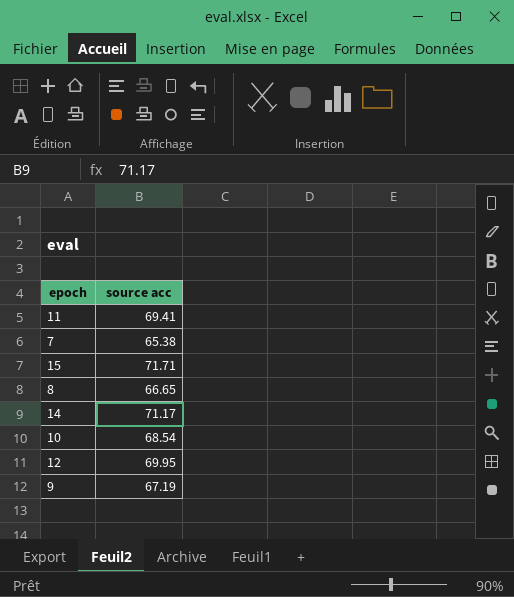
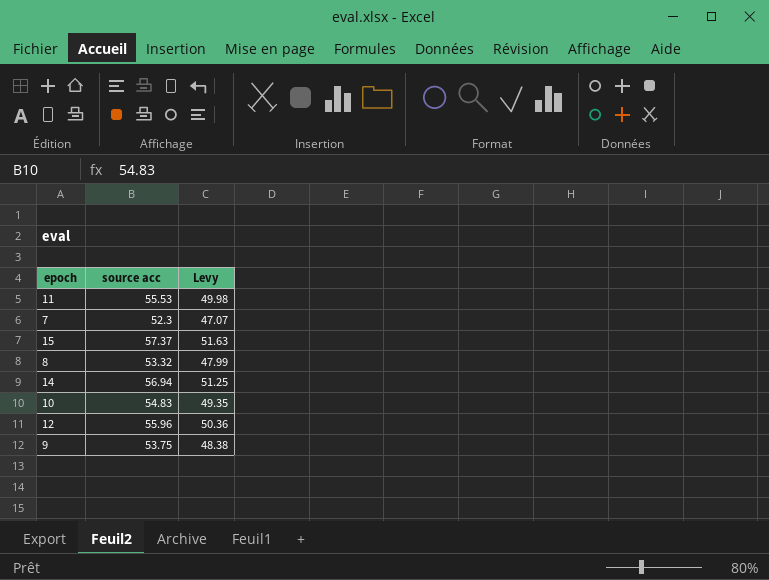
column Levy | formula: none -> [source acc] * 0.9
11 | source acc: 69.41 -> 55.53
7 | source acc: 65.38 -> 52.3
15 | source acc: 71.71 -> 57.37
8 | source acc: 66.65 -> 53.32
14 | source acc: 71.17 -> 56.94
10 | source acc: 68.54 -> 54.83
12 | source acc: 69.95 -> 55.96
9 | source acc: 67.19 -> 53.75

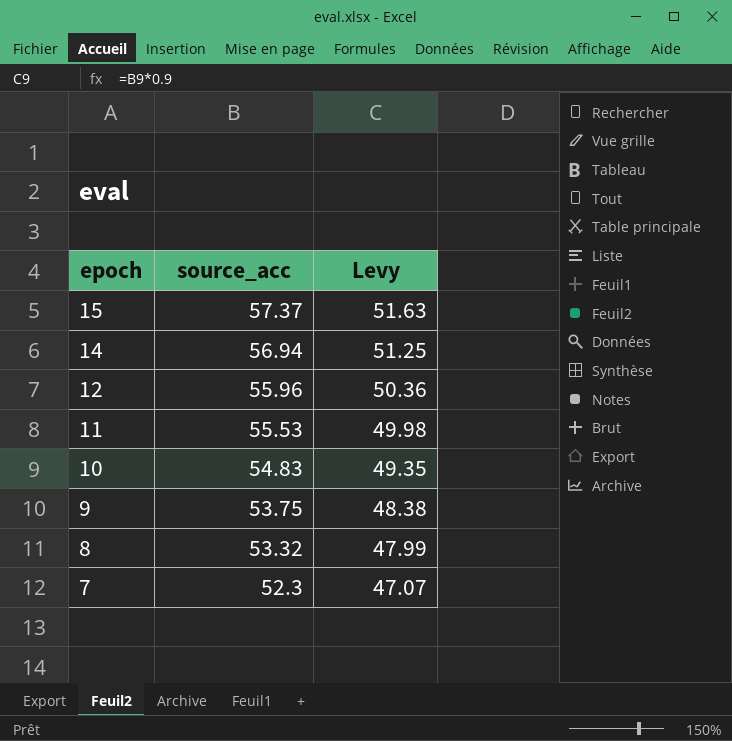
row order: none -> epoch descending
column name: source acc -> source_acc

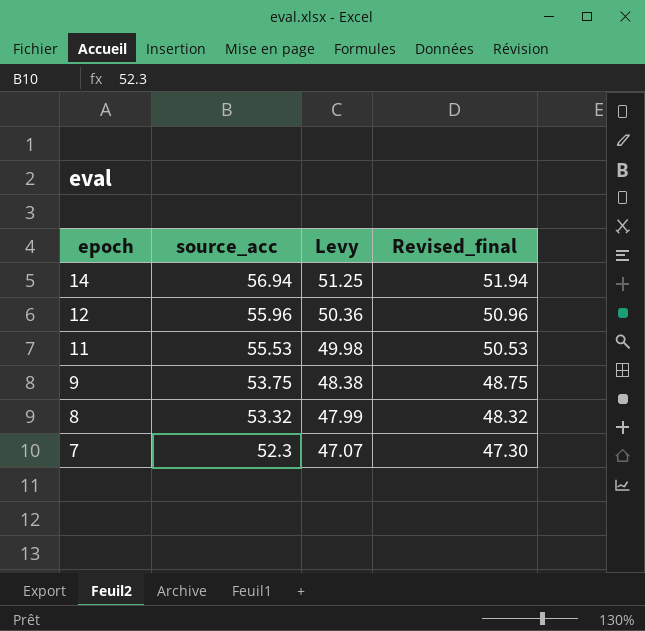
column Revised_final | formula: none -> [source_acc] - 5
row 15: 57.37 | 51.63 -> none
row 10: 54.83 | 49.35 -> none

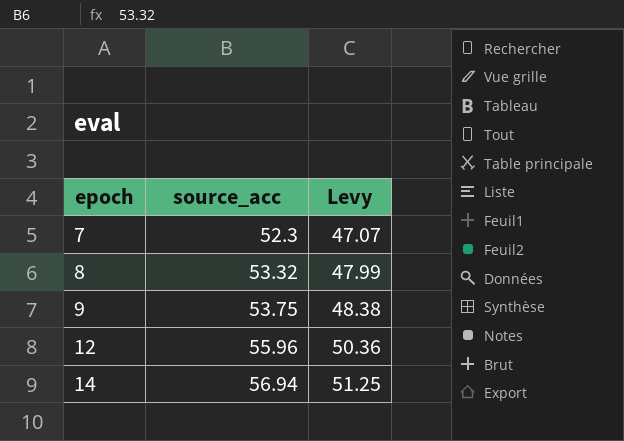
row order: epoch descending -> epoch ascending
column Revised_final | formula: [source_acc] - 5 -> none
row 11: 55.53 | 49.98 | 50.53 -> none

